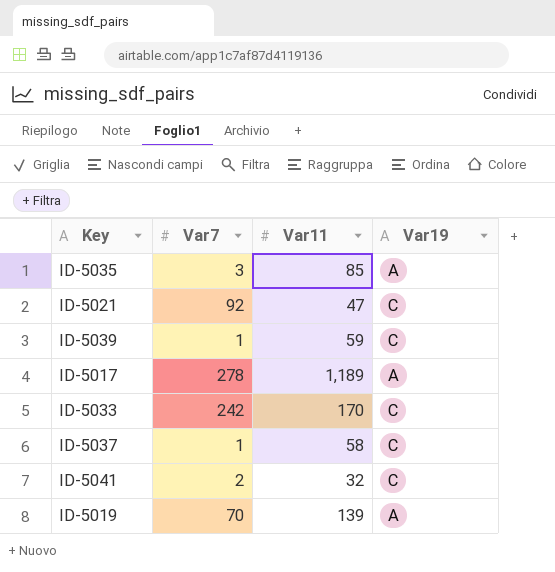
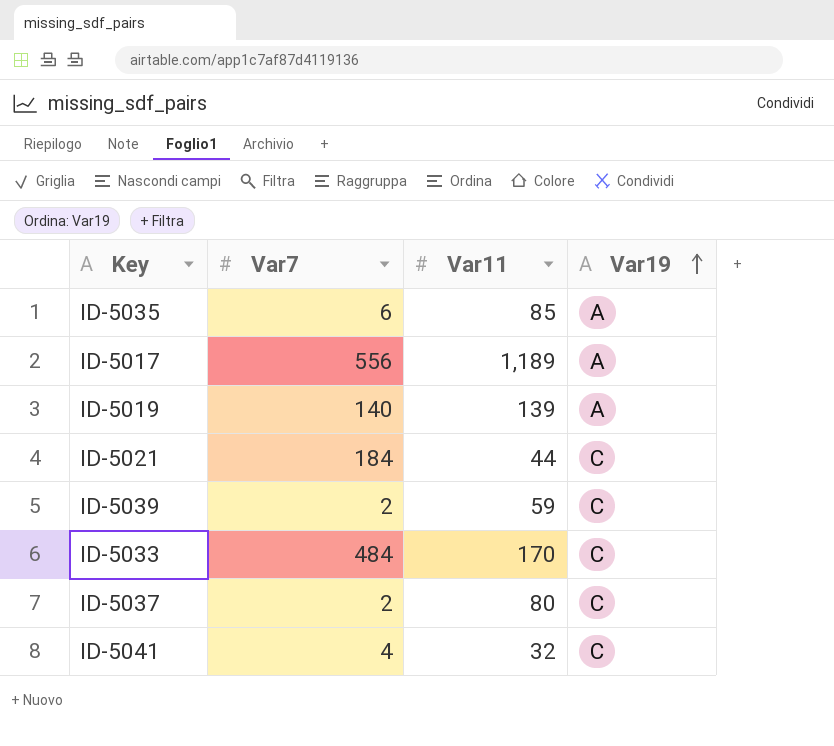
row order: none -> Var19 ascending
ID-5035 | Var7: 3 -> 6
ID-5017 | Var7: 278 -> 556
ID-5019 | Var7: 70 -> 140
ID-5021 | Var7: 92 -> 184
ID-5021 | Var11: 47 -> 44
ID-5039 | Var7: 1 -> 2
ID-5033 | Var7: 242 -> 484
ID-5037 | Var7: 1 -> 2
ID-5037 | Var11: 58 -> 80
ID-5041 | Var7: 2 -> 4

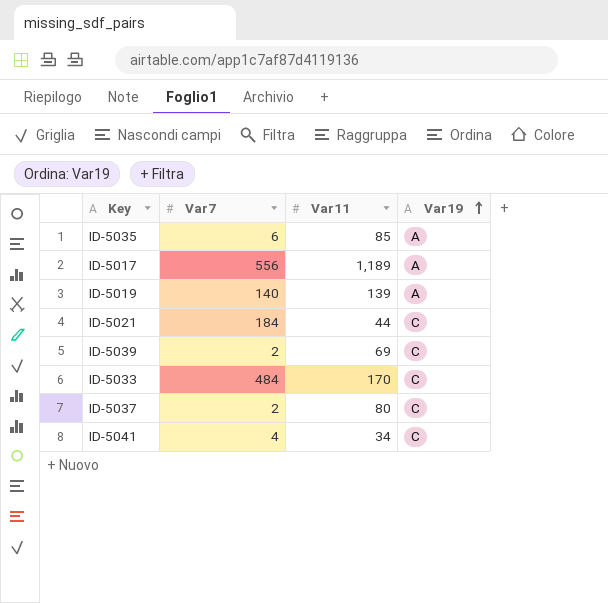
ID-5039 | Var11: 59 -> 69
ID-5041 | Var11: 32 -> 34

